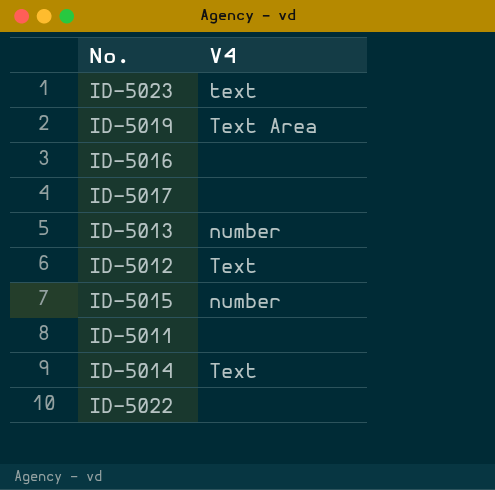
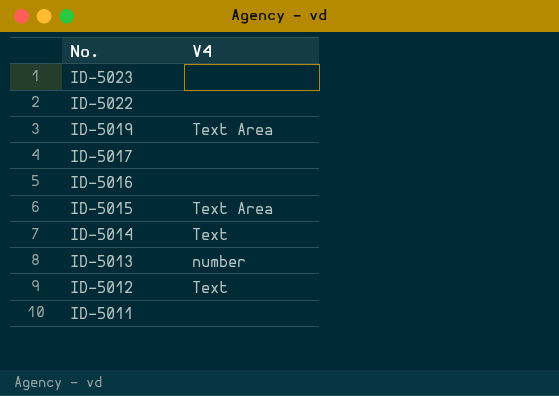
row order: none -> No. descending
ID-5023 | V4: text -> none
ID-5015 | V4: number -> Text Area

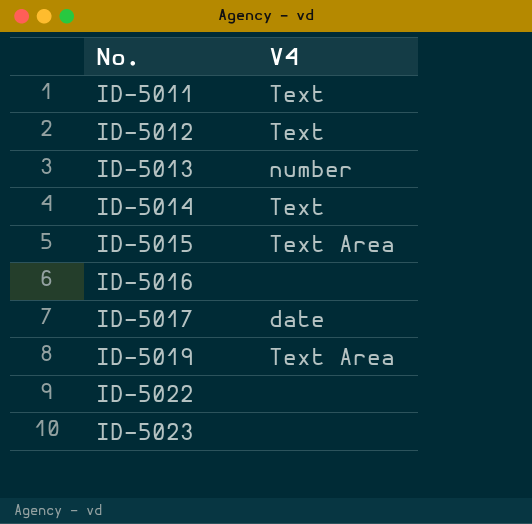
row order: No. descending -> No. ascending
ID-5011 | V4: none -> Text
ID-5017 | V4: none -> date

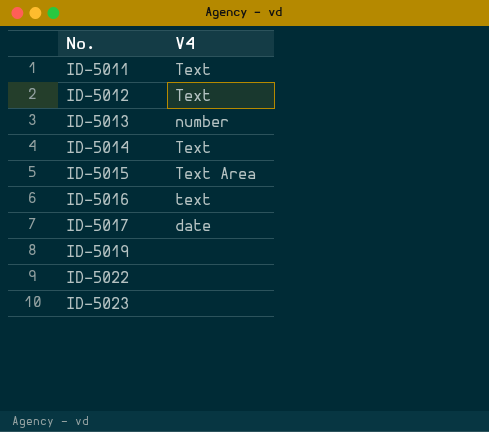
ID-5016 | V4: none -> text
ID-5019 | V4: Text Area -> none

